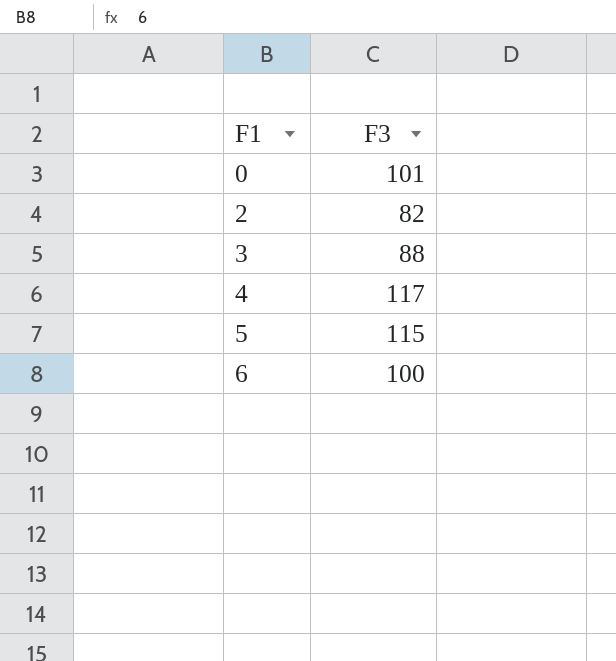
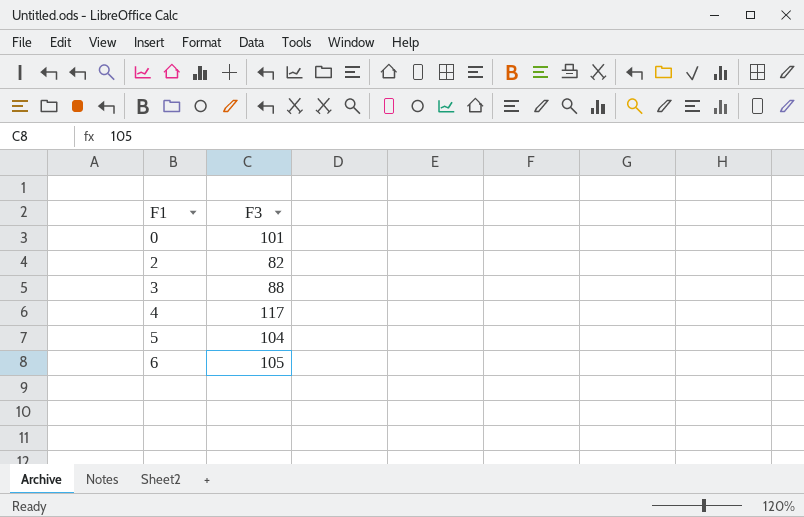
5 | F3: 115 -> 104
6 | F3: 100 -> 105

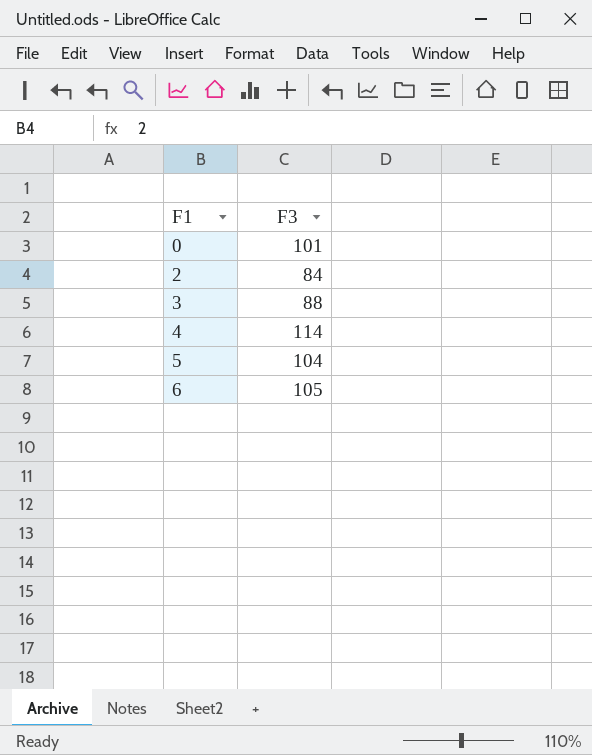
2 | F3: 82 -> 84
4 | F3: 117 -> 114

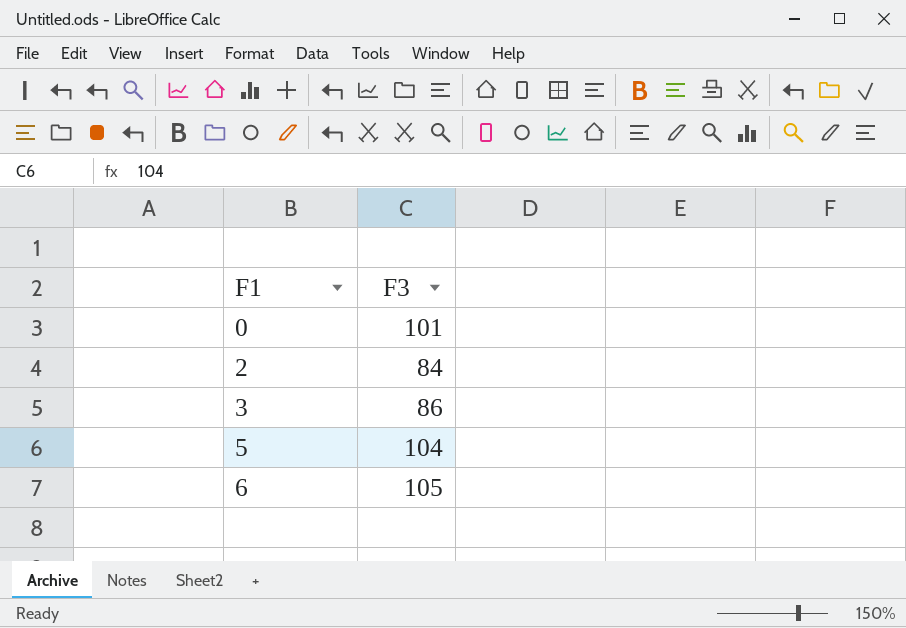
row 4: 114 -> none
3 | F3: 88 -> 86

